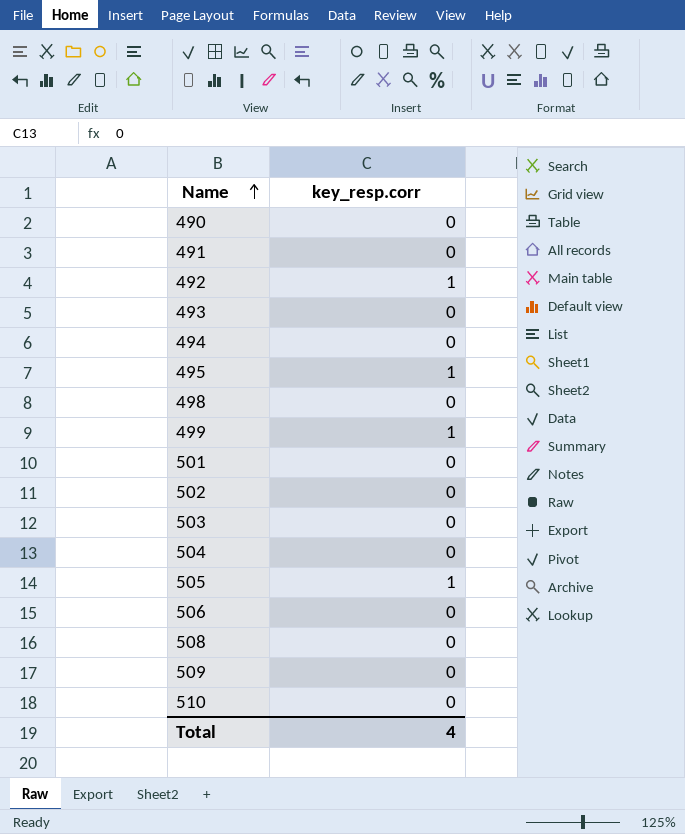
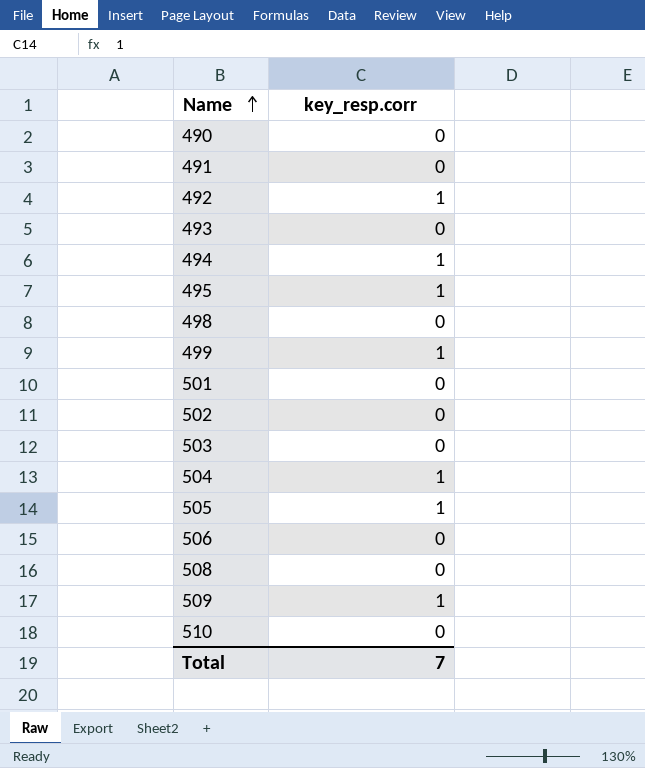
494 | key_resp.corr: 0 -> 1
504 | key_resp.corr: 0 -> 1
509 | key_resp.corr: 0 -> 1
Total | key_resp.corr: 4 -> 7

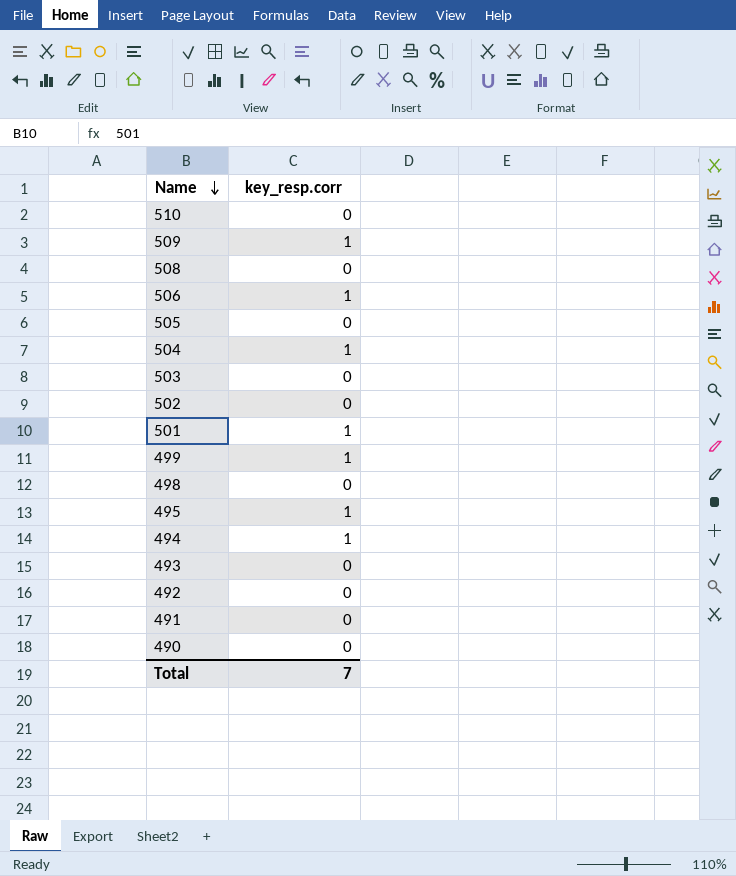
row order: Name ascending -> Name descending
506 | key_resp.corr: 0 -> 1
505 | key_resp.corr: 1 -> 0
501 | key_resp.corr: 0 -> 1
492 | key_resp.corr: 1 -> 0

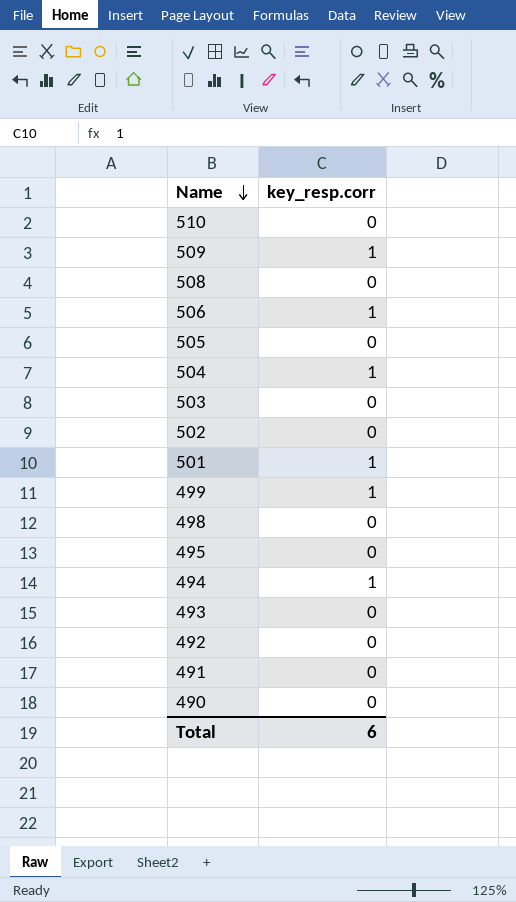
495 | key_resp.corr: 1 -> 0
Total | key_resp.corr: 7 -> 6

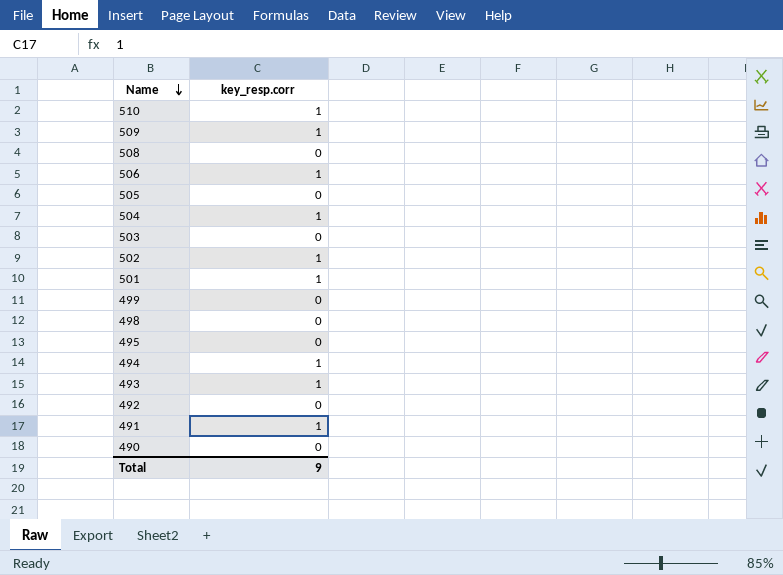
510 | key_resp.corr: 0 -> 1
502 | key_resp.corr: 0 -> 1
499 | key_resp.corr: 1 -> 0
493 | key_resp.corr: 0 -> 1
491 | key_resp.corr: 0 -> 1
Total | key_resp.corr: 6 -> 9

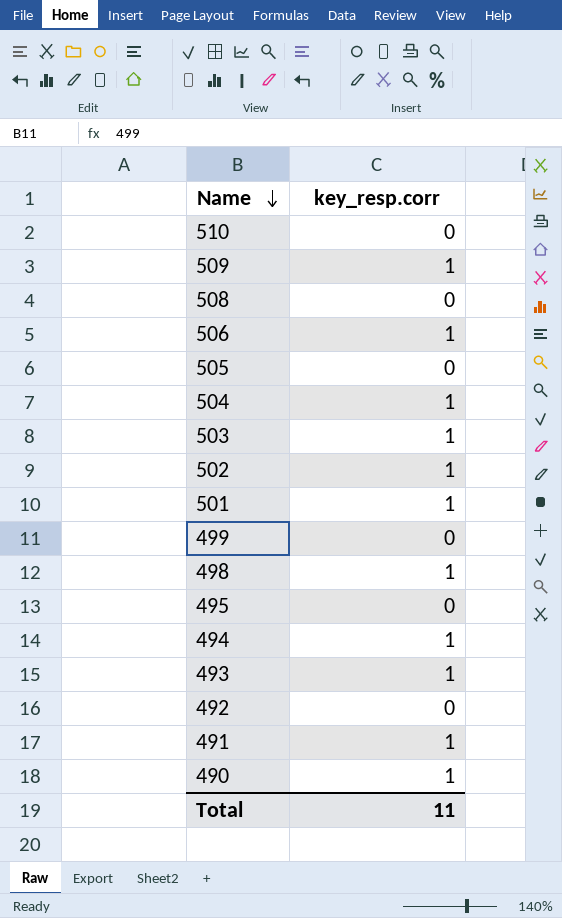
510 | key_resp.corr: 1 -> 0
503 | key_resp.corr: 0 -> 1
498 | key_resp.corr: 0 -> 1
490 | key_resp.corr: 0 -> 1
Total | key_resp.corr: 9 -> 11

